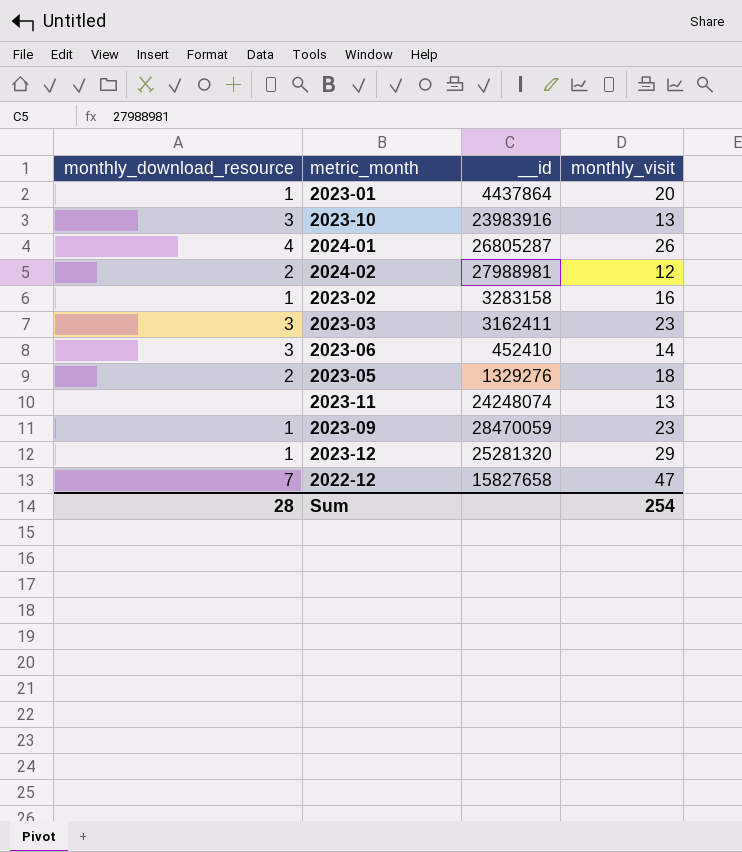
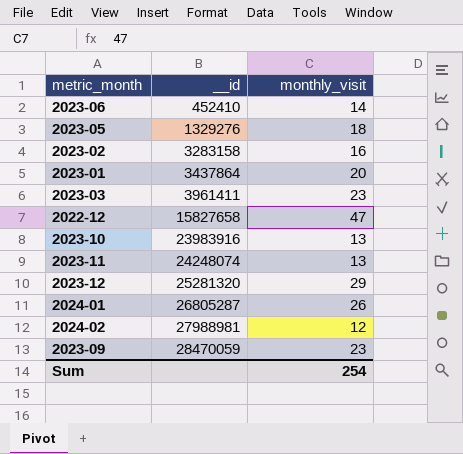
row order: none -> __id ascending
column monthly_download_resource | position: 1 -> none
2023-01 | __id: 4437864 -> 3437864
2023-03 | __id: 3162411 -> 3961411

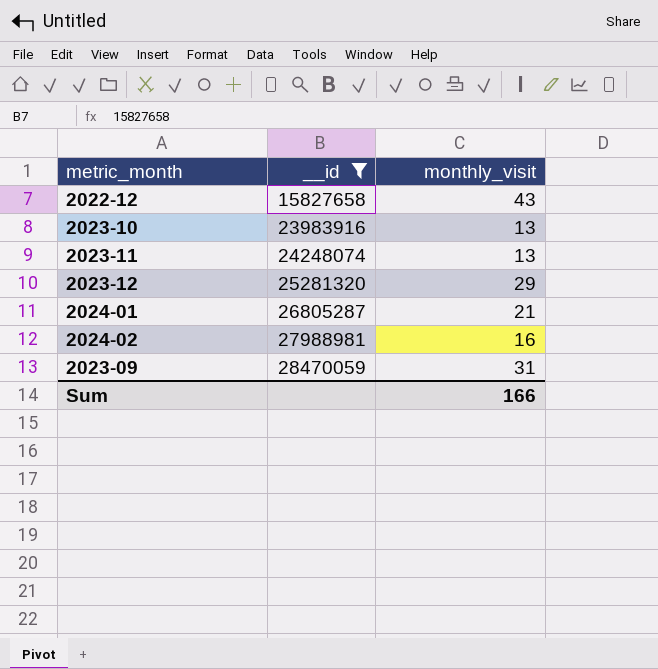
filter: none -> __id >= 15827658
2022-12 | monthly_visit: 47 -> 43
2024-01 | monthly_visit: 26 -> 21
2024-02 | monthly_visit: 12 -> 16
2023-09 | monthly_visit: 23 -> 31
Sum | monthly_visit: 254 -> 166

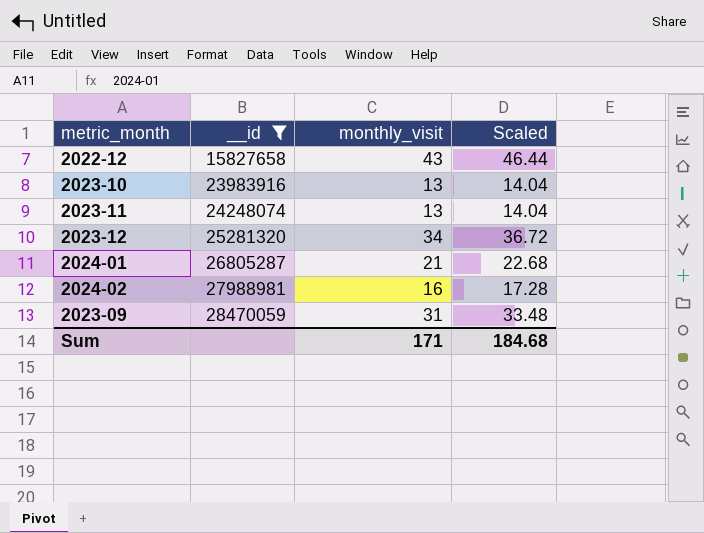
column Scaled | formula: none -> [monthly_visit] * 1.08
2023-12 | monthly_visit: 29 -> 34
Sum | monthly_visit: 166 -> 171

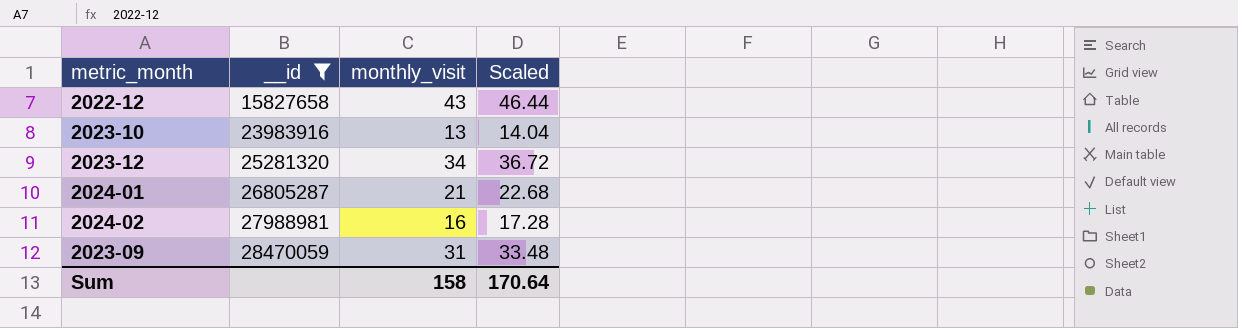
row 2023-11: 24248074 | 13 | 14.04 -> none
Sum | monthly_visit: 171 -> 158
Sum | Scaled: 184.68 -> 170.64

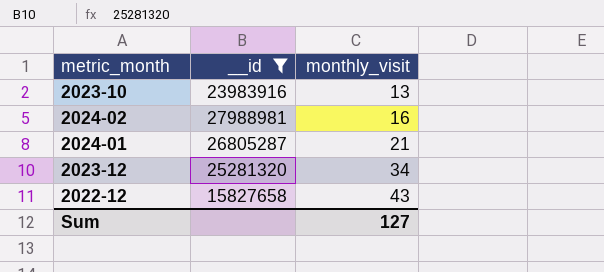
row order: __id ascending -> monthly_visit ascending
column Scaled | formula: [monthly_visit] * 1.08 -> none
row 2023-09: 28470059 | 31 | 33.48 -> none
Sum | monthly_visit: 158 -> 127

